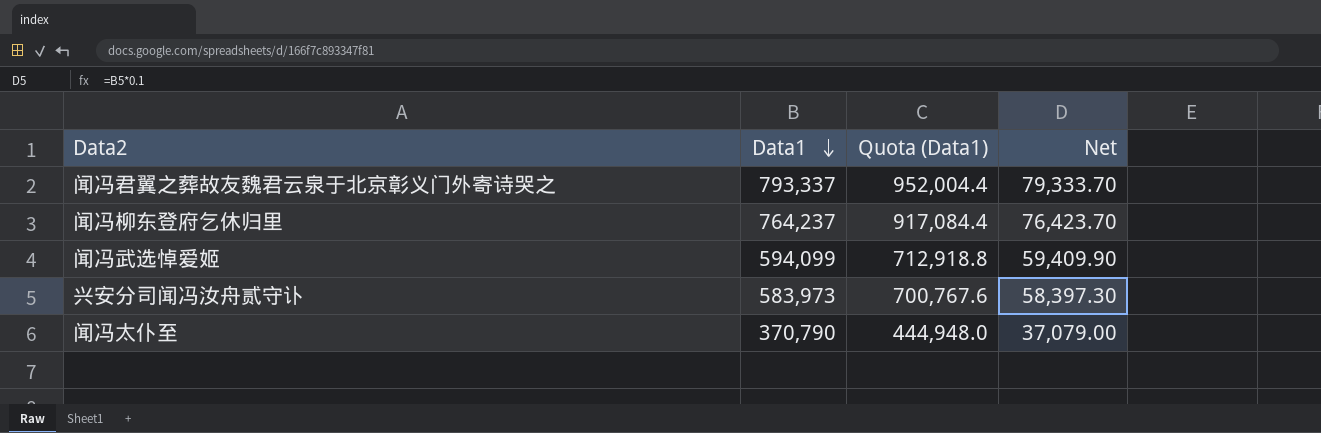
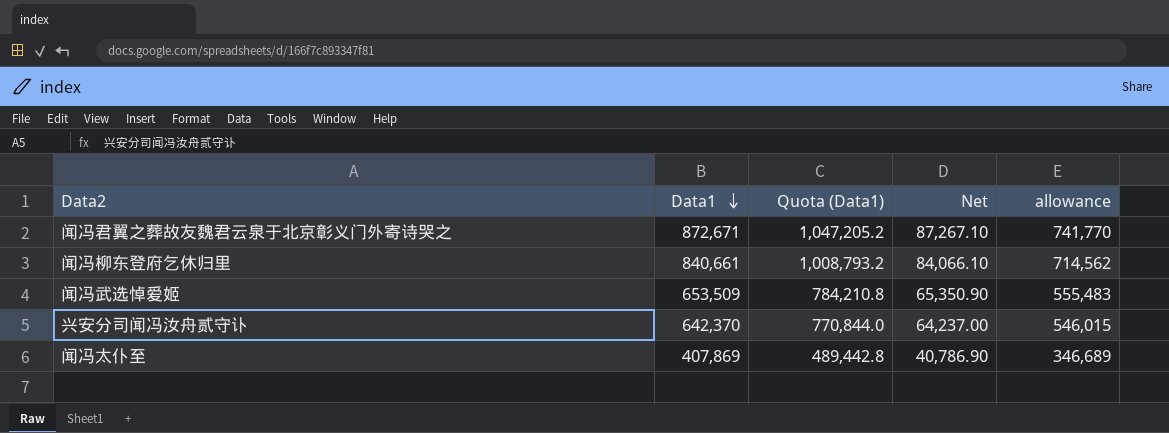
column allowance | formula: none -> [Data1] * 0.85
闻冯君翼之葬故友魏君云泉于北京彰义门外寄诗哭之 | Data1: 793,337 -> 872,671
闻冯君翼之葬故友魏君云泉于北京彰义门外寄诗哭之 | Quota (Data1): 952,004.4 -> 1,047,205.2
闻冯君翼之葬故友魏君云泉于北京彰义门外寄诗哭之 | Net: 79,333.70 -> 87,267.10
闻冯柳东登府乞休归里 | Data1: 764,237 -> 840,661
闻冯柳东登府乞休归里 | Quota (Data1): 917,084.4 -> 1,008,793.2
闻冯柳东登府乞休归里 | Net: 76,423.70 -> 84,066.10
闻冯武选悼爱姬 | Data1: 594,099 -> 653,509
闻冯武选悼爱姬 | Quota (Data1): 712,918.8 -> 784,210.8
闻冯武选悼爱姬 | Net: 59,409.90 -> 65,350.90
兴安分司闻冯汝舟贰守讣 | Data1: 583,973 -> 642,370
兴安分司闻冯汝舟贰守讣 | Quota (Data1): 700,767.6 -> 770,844.0
兴安分司闻冯汝舟贰守讣 | Net: 58,397.30 -> 64,237.00
闻冯太仆至 | Data1: 370,790 -> 407,869
闻冯太仆至 | Quota (Data1): 444,948.0 -> 489,442.8
闻冯太仆至 | Net: 37,079.00 -> 40,786.90

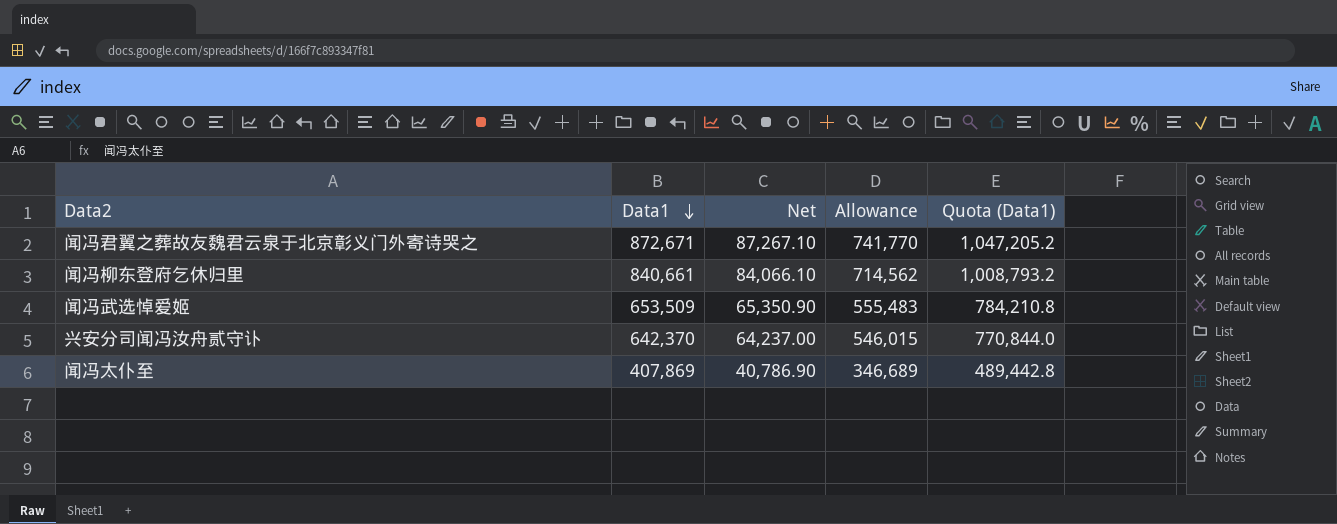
column name: allowance -> Allowance
column Quota (Data1) | position: 3 -> 5

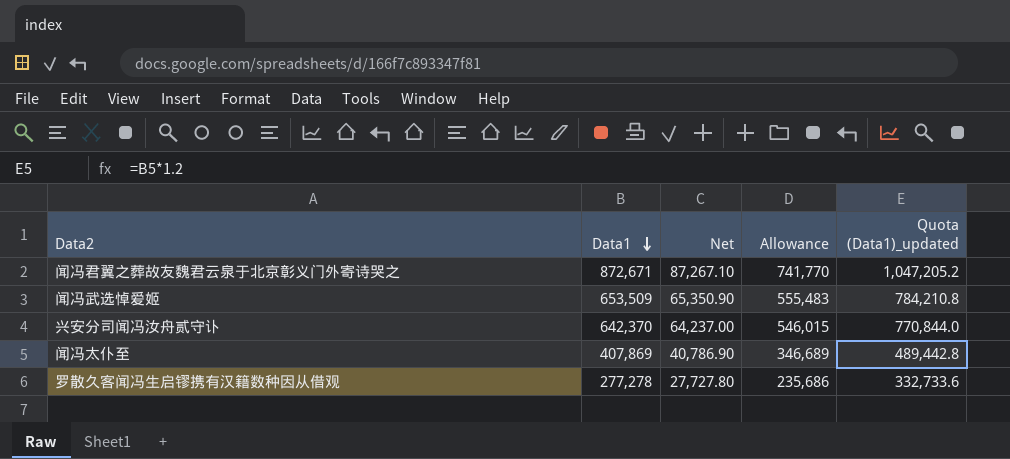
column name: Quota (Data1) -> Quota (Data1)_updated
row 闻冯柳东登府乞休归里: 840,661 | 84,066.10 | 714,562 | 1,008,793.2 -> none
row 罗散久客闻冯生启镠携有汉籍数种因从借观: none -> 277,278 | 27,727.80 | 235,686 | 332,733.6

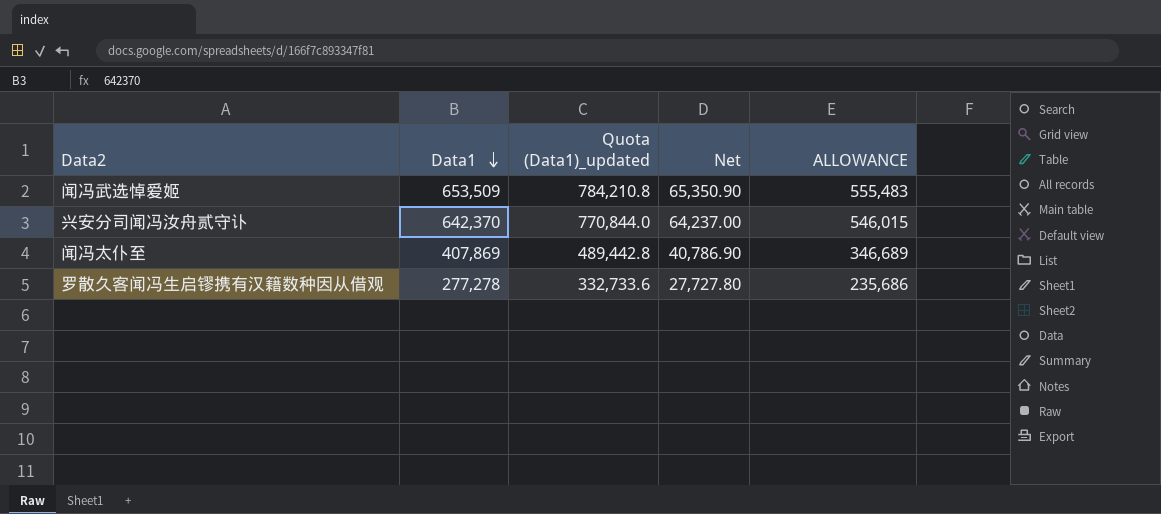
column Quota (Data1)_updated | position: 5 -> 3
column name: Allowance -> ALLOWANCE
row 闻冯君翼之葬故友魏君云泉于北京彰义门外寄诗哭之: 872,671 | 87,267.10 | 741,770 | 1,047,205.2 -> none

